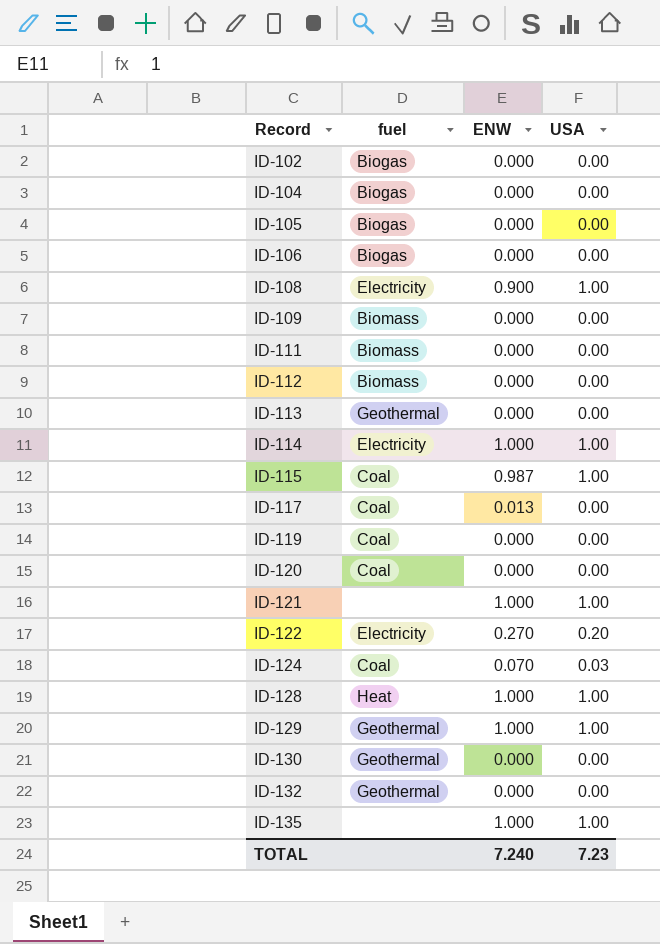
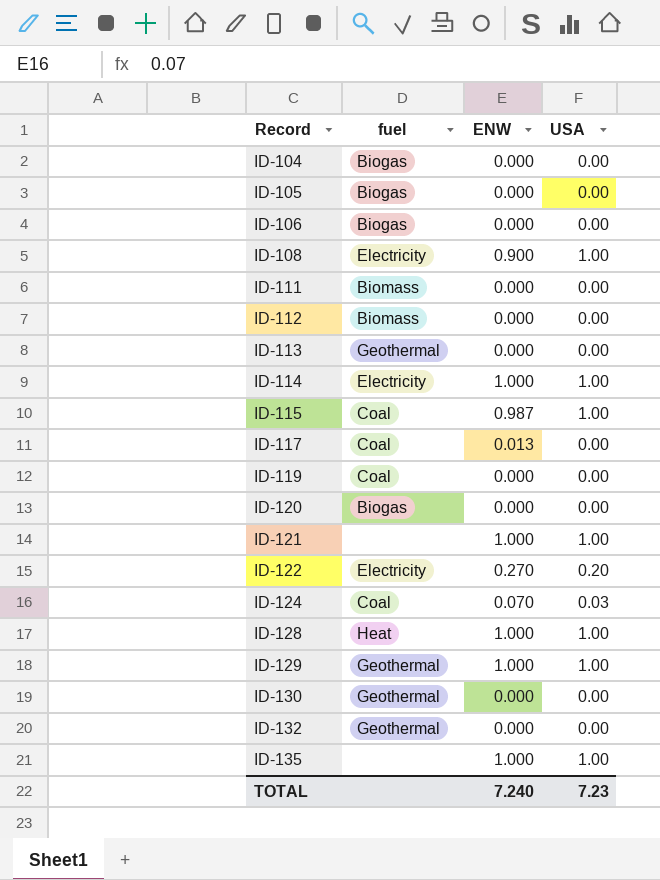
row ID-102: Biogas | 0.000 | 0.00 -> none
row ID-109: Biomass | 0.000 | 0.00 -> none
ID-120 | fuel: Coal -> Biogas

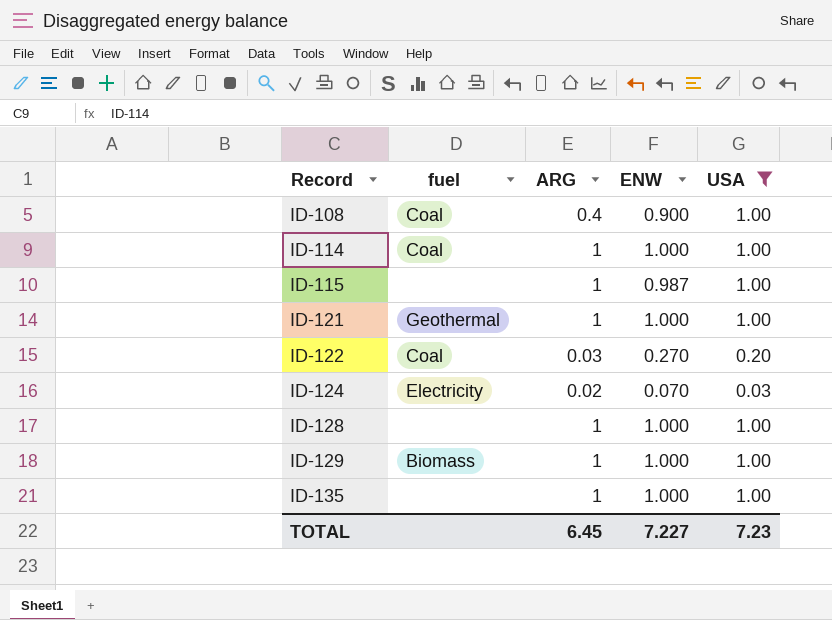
filter: none -> USA != 0.00
column ARG | position: none -> 3
ID-108 | fuel: Electricity -> Coal
ID-114 | fuel: Electricity -> Coal
ID-115 | fuel: Coal -> none
ID-121 | fuel: none -> Geothermal
ID-122 | fuel: Electricity -> Coal
ID-124 | fuel: Coal -> Electricity
ID-128 | fuel: Heat -> none
ID-129 | fuel: Geothermal -> Biomass
TOTAL | ENW: 7.240 -> 7.227

